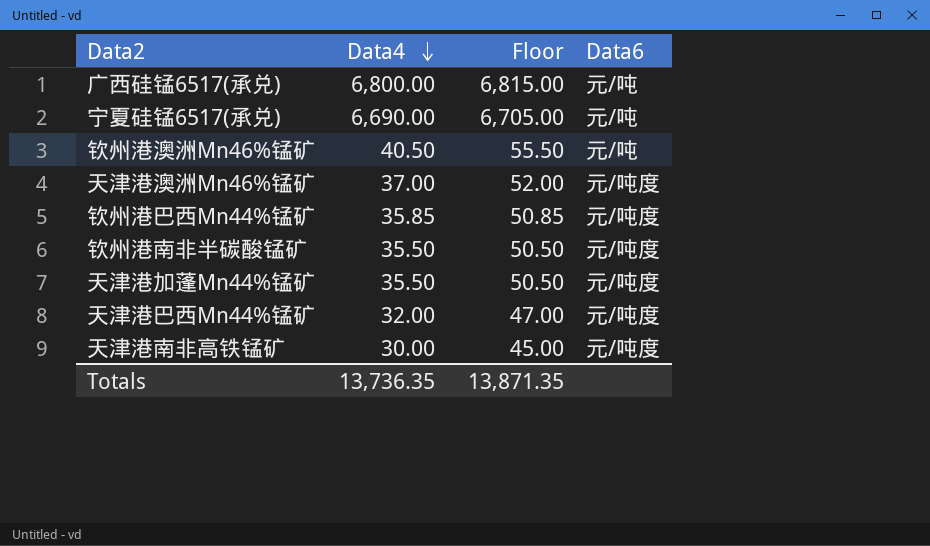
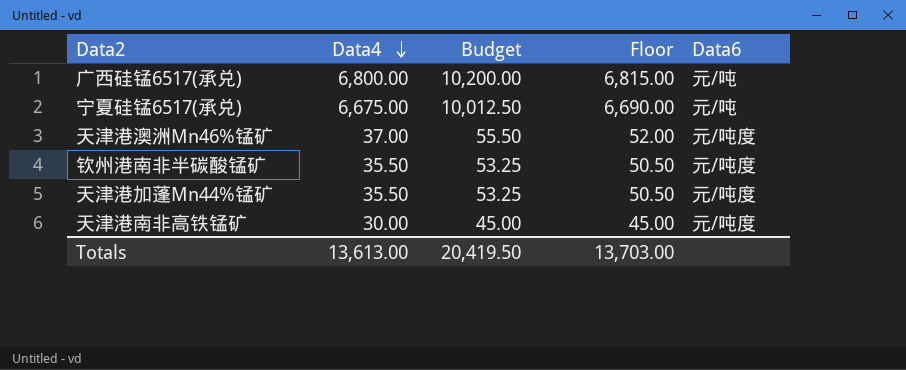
column Budget | formula: none -> [Data4] * 1.5
row 钦州港澳洲Mn46%锰矿: 40.50 | 55.50 | 元/吨 -> none
row 钦州港巴西Mn44%锰矿: 35.85 | 50.85 | 元/吨度 -> none
row 天津港巴西Mn44%锰矿: 32.00 | 47.00 | 元/吨度 -> none
宁夏硅锰6517(承兑) | Data4: 6,690.00 -> 6,675.00
宁夏硅锰6517(承兑) | Floor: 6,705.00 -> 6,690.00
Totals | Data4: 13,736.35 -> 13,613.00
Totals | Floor: 13,871.35 -> 13,703.00

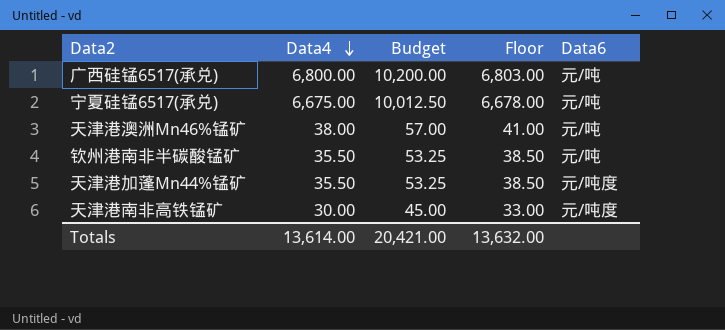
column Floor | formula: [Data4] + 15 -> [Data4] + 3
天津港澳洲Mn46%锰矿 | Data4: 37.00 -> 38.00
天津港澳洲Mn46%锰矿 | Budget: 55.50 -> 57.00
天津港澳洲Mn46%锰矿 | Data6: 元/吨度 -> 元/吨
钦州港南非半碳酸锰矿 | Data6: 元/吨度 -> 元/吨
Totals | Data4: 13,613.00 -> 13,614.00
Totals | Budget: 20,419.50 -> 20,421.00
Totals | Floor: 13,703.00 -> 13,632.00

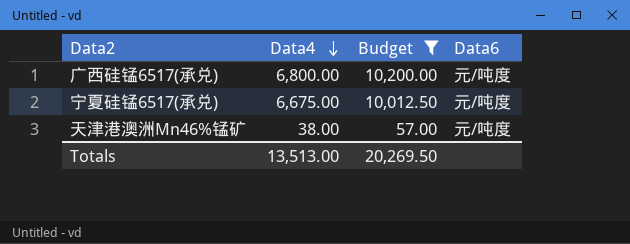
filter: none -> Budget >= 57.00
column Floor | formula: [Data4] + 3 -> none
广西硅锰6517(承兑) | Data6: 元/吨 -> 元/吨度
宁夏硅锰6517(承兑) | Data6: 元/吨 -> 元/吨度
天津港澳洲Mn46%锰矿 | Data6: 元/吨 -> 元/吨度
Totals | Data4: 13,614.00 -> 13,513.00
Totals | Budget: 20,421.00 -> 20,269.50

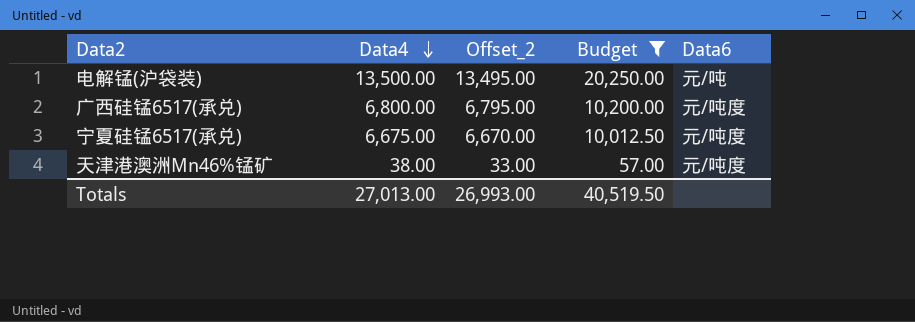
column Offset_2 | formula: none -> [Data4] - 5
row 电解锰(沪袋装): none -> 13,500.00 | 13,495.00 | 20,250.00 | 元/吨
Totals | Data4: 13,513.00 -> 27,013.00
Totals | Budget: 20,269.50 -> 40,519.50

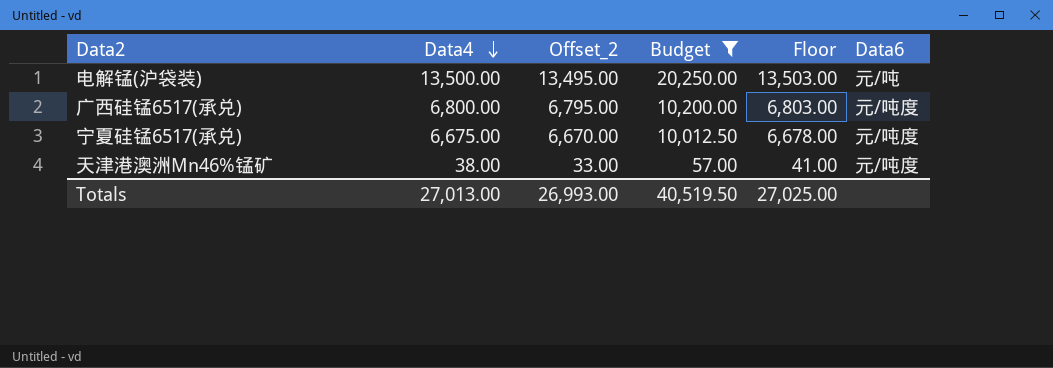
column Floor | formula: none -> [Data4] + 3

